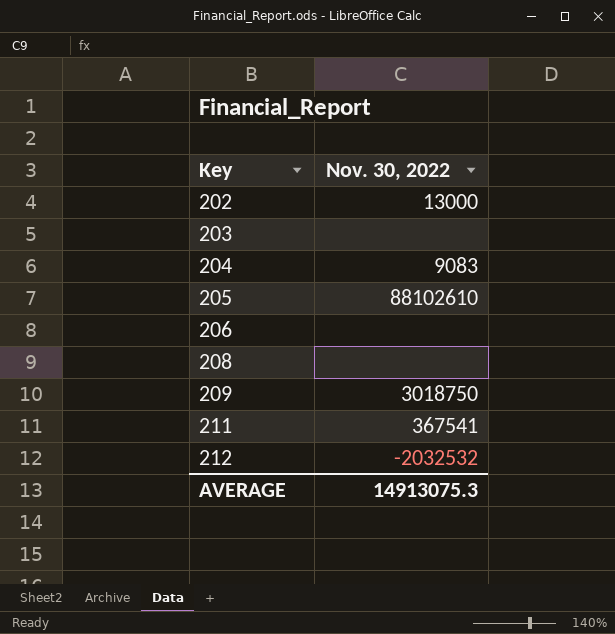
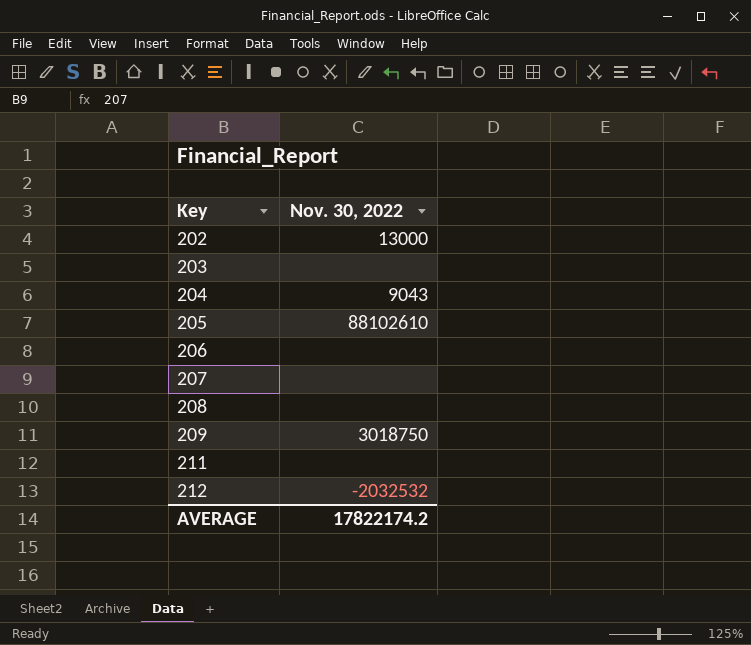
204 | Nov. 30, 2022: 9083 -> 9043
row 207: none -> none
211 | Nov. 30, 2022: 367541 -> none
AVERAGE | Nov. 30, 2022: 14913075.3 -> 17822174.2

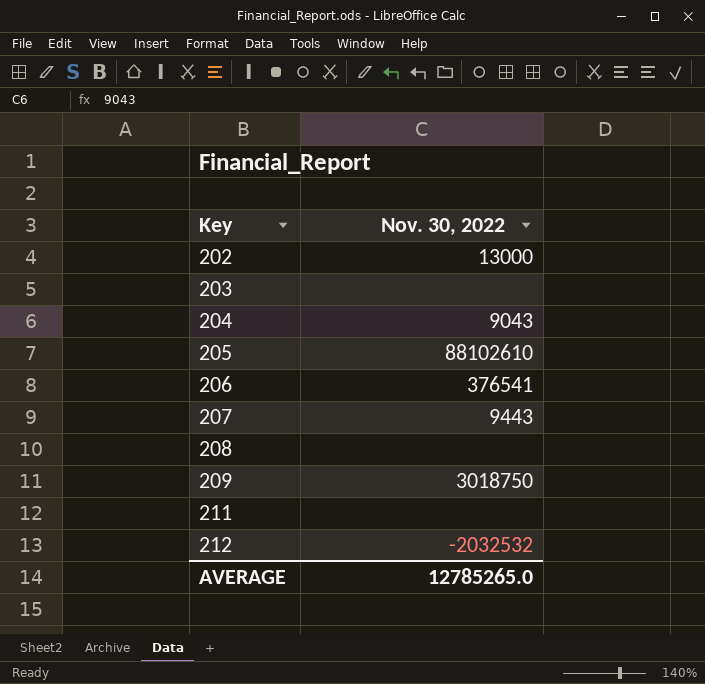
206 | Nov. 30, 2022: none -> 376541
207 | Nov. 30, 2022: none -> 9443
AVERAGE | Nov. 30, 2022: 17822174.2 -> 12785265.0

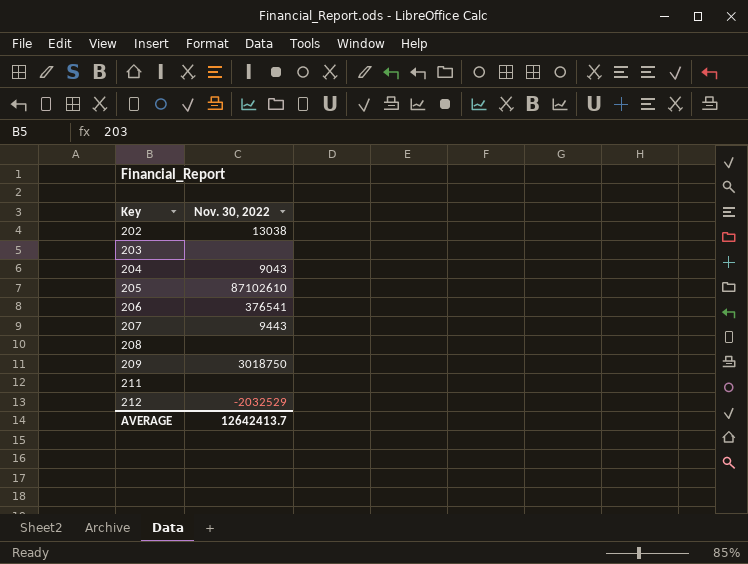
202 | Nov. 30, 2022: 13000 -> 13038
205 | Nov. 30, 2022: 88102610 -> 87102610
212 | Nov. 30, 2022: -2032532 -> -2032529
AVERAGE | Nov. 30, 2022: 12785265.0 -> 12642413.7

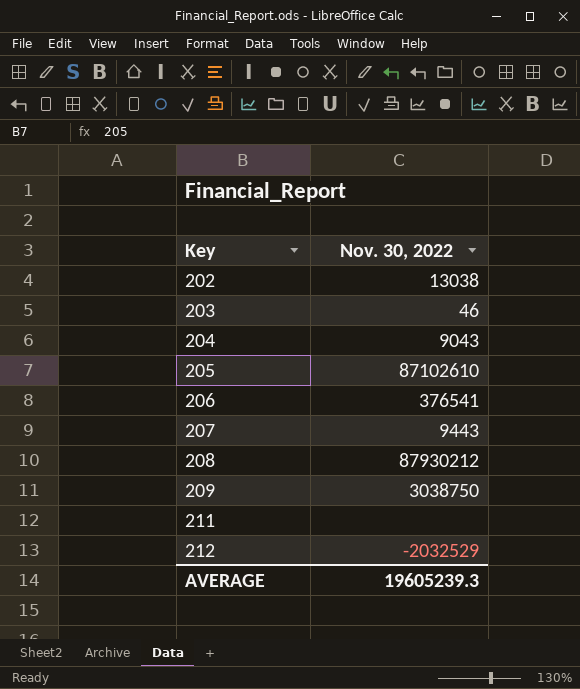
203 | Nov. 30, 2022: none -> 46
208 | Nov. 30, 2022: none -> 87930212
209 | Nov. 30, 2022: 3018750 -> 3038750
AVERAGE | Nov. 30, 2022: 12642413.7 -> 19605239.3

